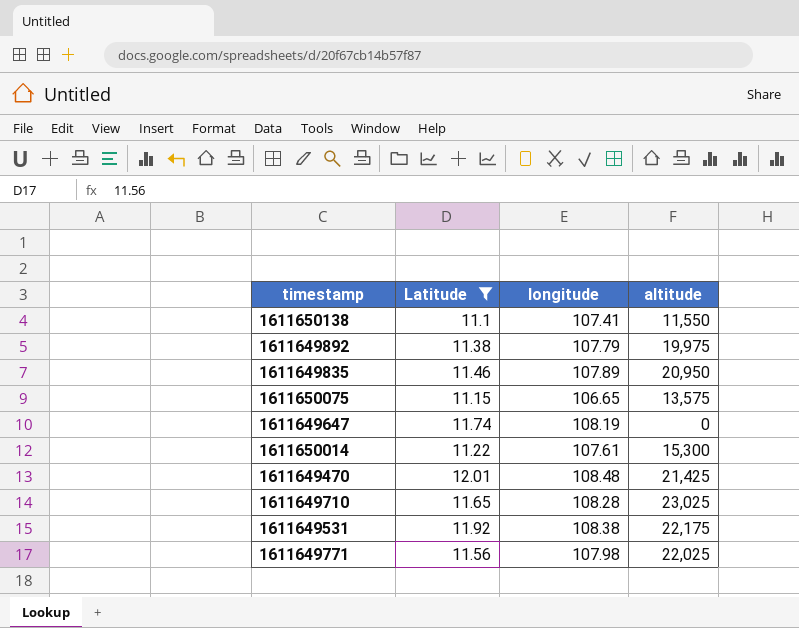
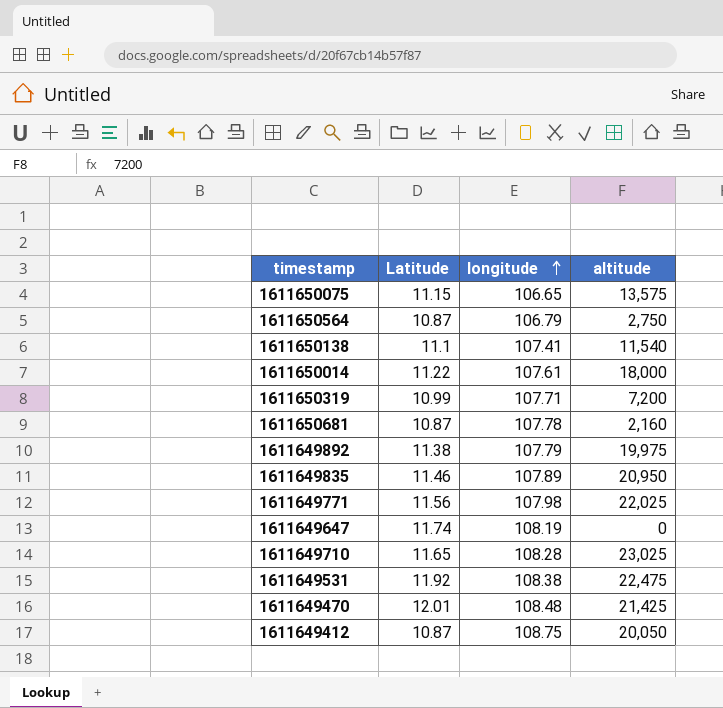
filter: Latitude >= 11.1 -> none
row order: none -> longitude ascending
1611650138 | altitude: 11,550 -> 11,540
1611650014 | altitude: 15,300 -> 18,000
1611649531 | altitude: 22,175 -> 22,475

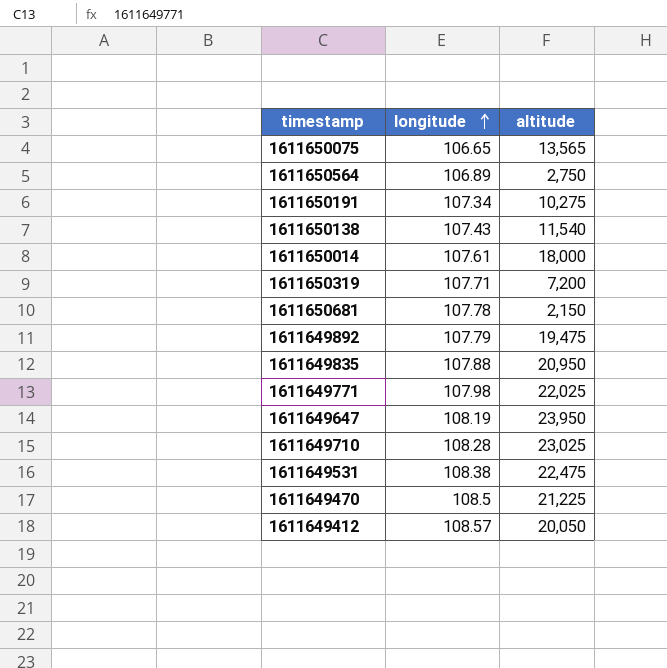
column Latitude | position: 2 -> none
1611650075 | altitude: 13,575 -> 13,565
1611650564 | longitude: 106.79 -> 106.89
row 1611650191: none -> 107.34 | 10,275
1611650138 | longitude: 107.41 -> 107.43
1611650681 | altitude: 2,160 -> 2,150
1611649892 | altitude: 19,975 -> 19,475
1611649835 | longitude: 107.89 -> 107.88
1611649647 | altitude: 0 -> 23,950
1611649470 | longitude: 108.48 -> 108.5
1611649470 | altitude: 21,425 -> 21,225
1611649412 | longitude: 108.75 -> 108.57

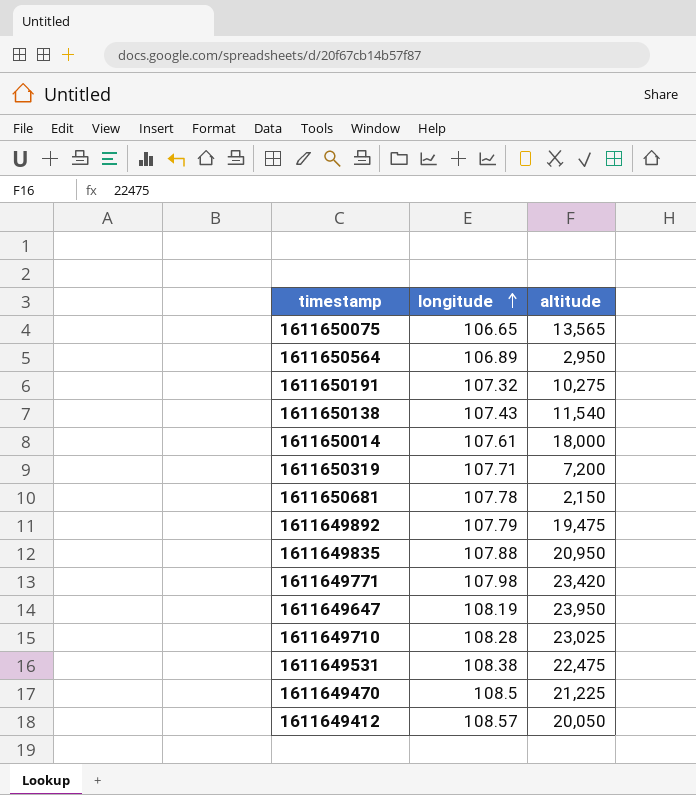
1611650564 | altitude: 2,750 -> 2,950
1611650191 | longitude: 107.34 -> 107.32
1611649771 | altitude: 22,025 -> 23,420

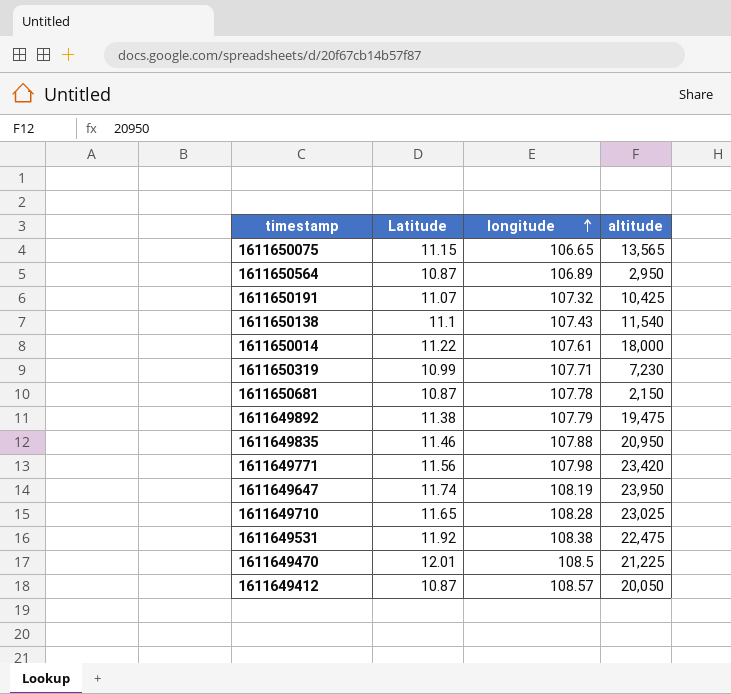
column Latitude | position: none -> 2
1611650191 | altitude: 10,275 -> 10,425
1611650319 | altitude: 7,200 -> 7,230

